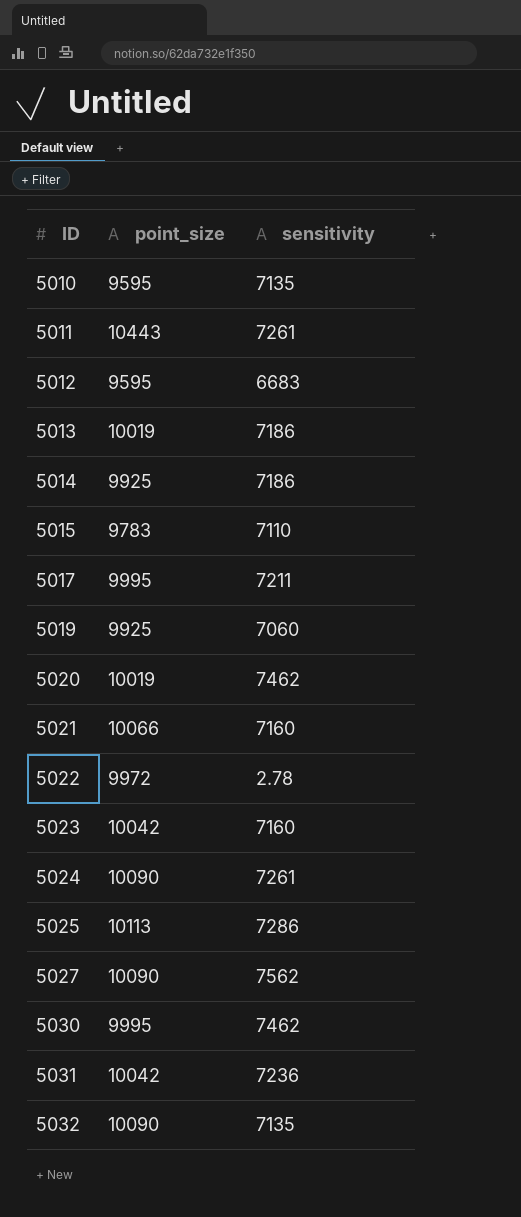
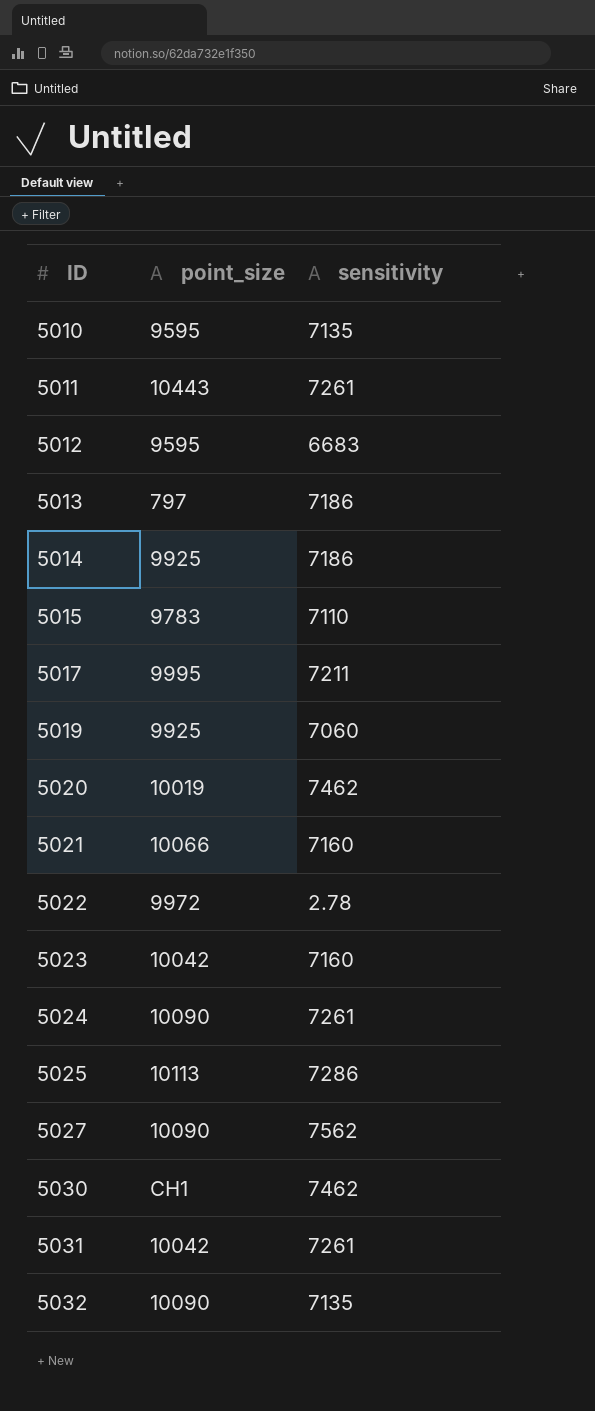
5013 | point_size: 10019 -> 797
5030 | point_size: 9995 -> CH1
5031 | sensitivity: 7236 -> 7261

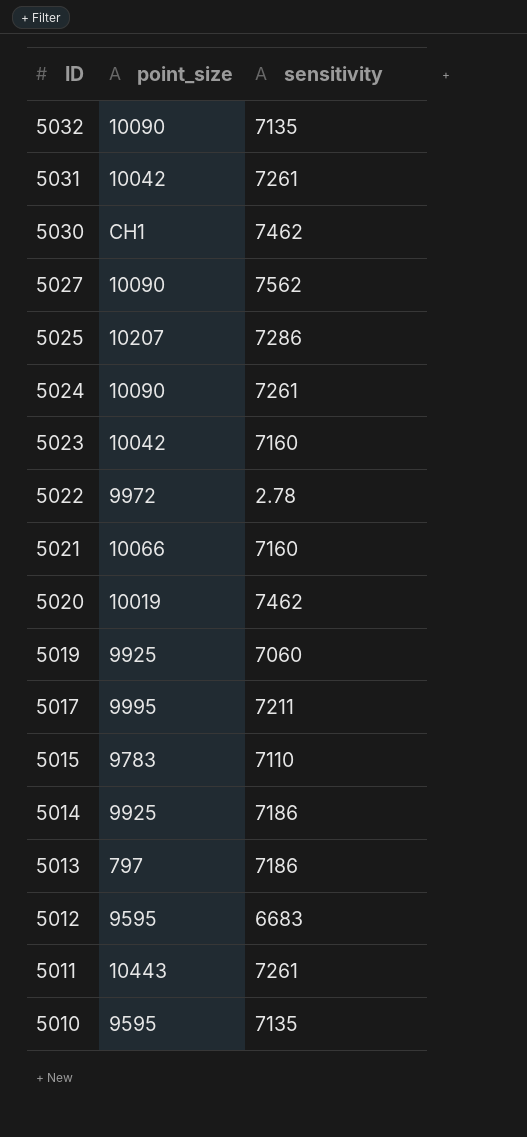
row order: ID ascending -> ID descending
5025 | point_size: 10113 -> 10207

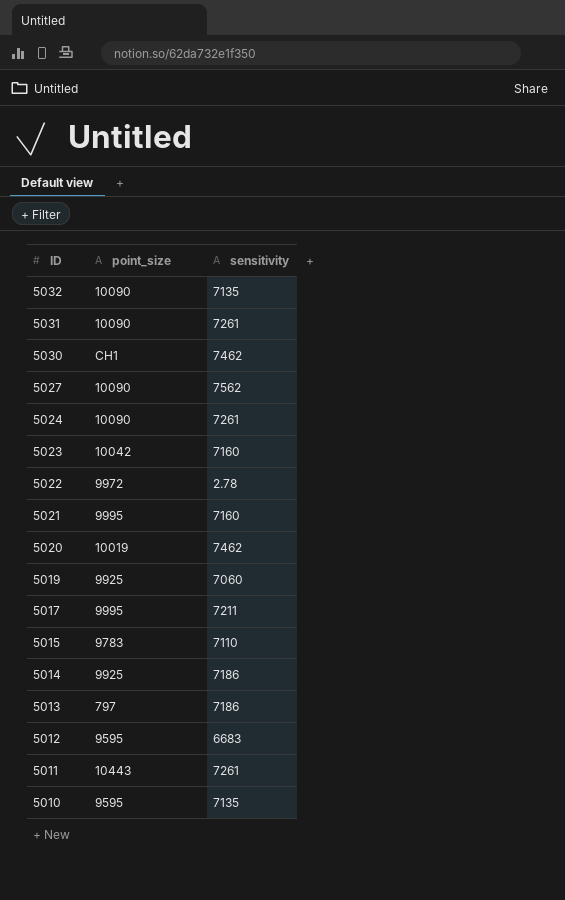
row 5025: 10207 | 7286 -> none
5031 | point_size: 10042 -> 10090
5021 | point_size: 10066 -> 9995

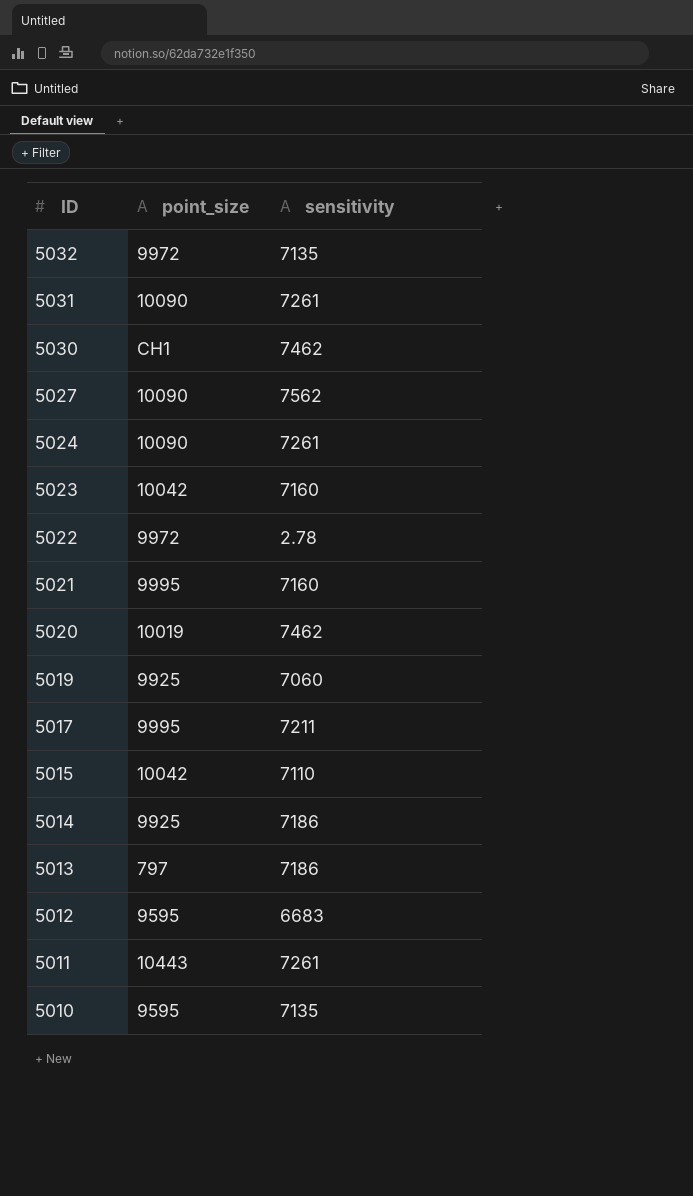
5032 | point_size: 10090 -> 9972
5015 | point_size: 9783 -> 10042

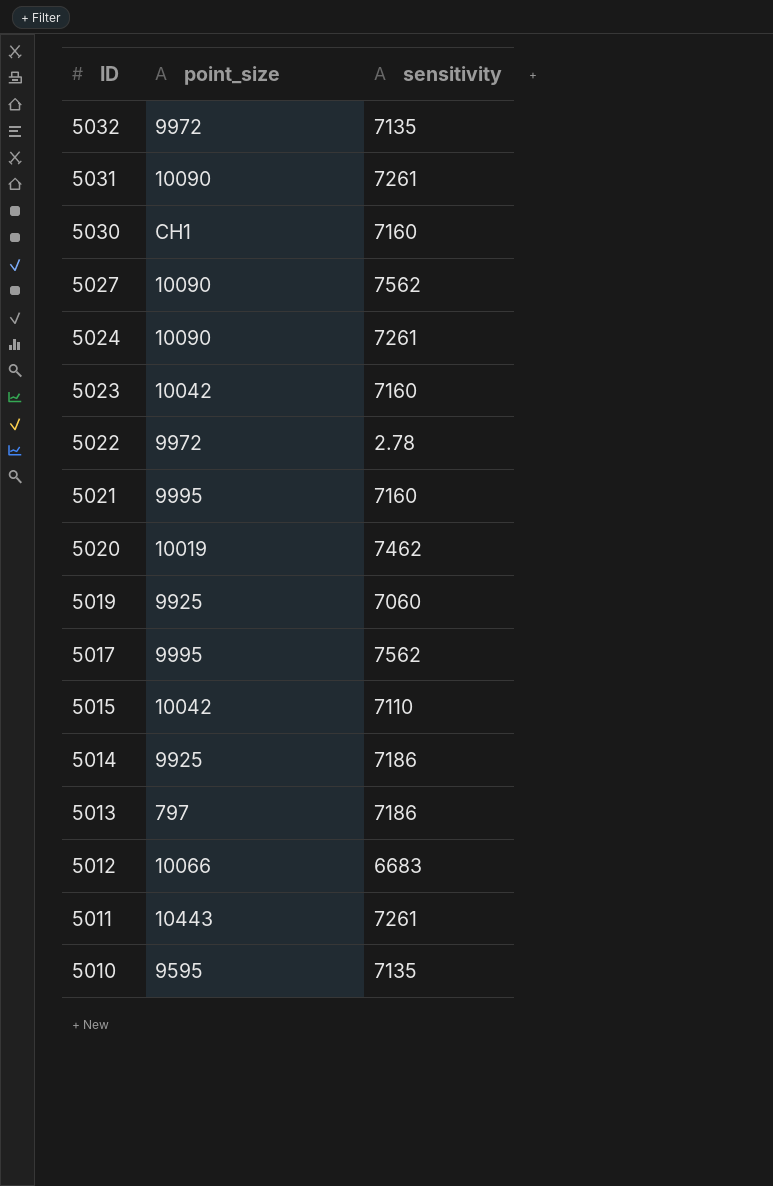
5030 | sensitivity: 7462 -> 7160
5017 | sensitivity: 7211 -> 7562
5012 | point_size: 9595 -> 10066

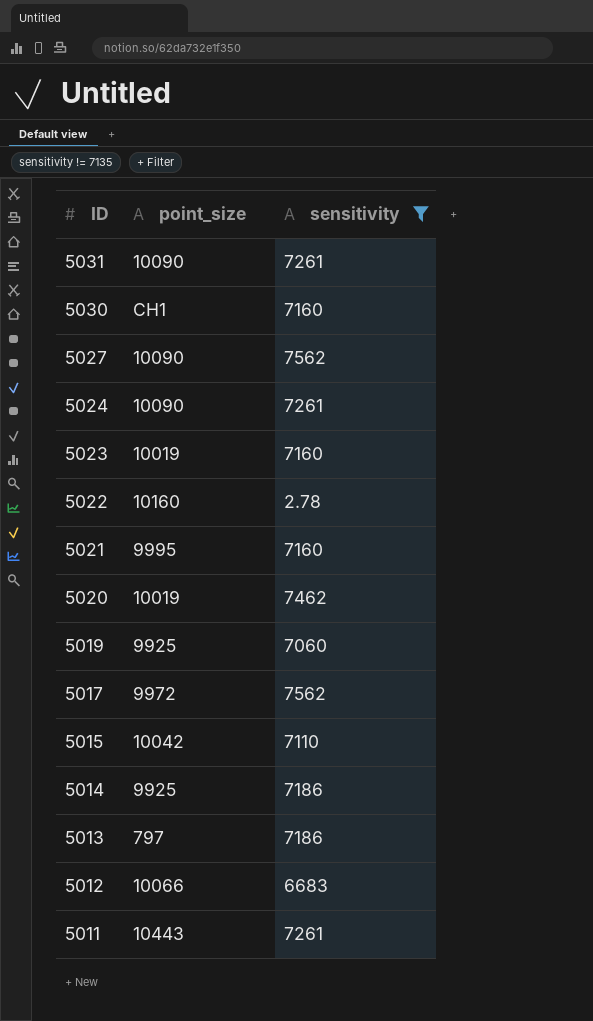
filter: none -> sensitivity != 7135
5023 | point_size: 10042 -> 10019
5022 | point_size: 9972 -> 10160
5017 | point_size: 9995 -> 9972

